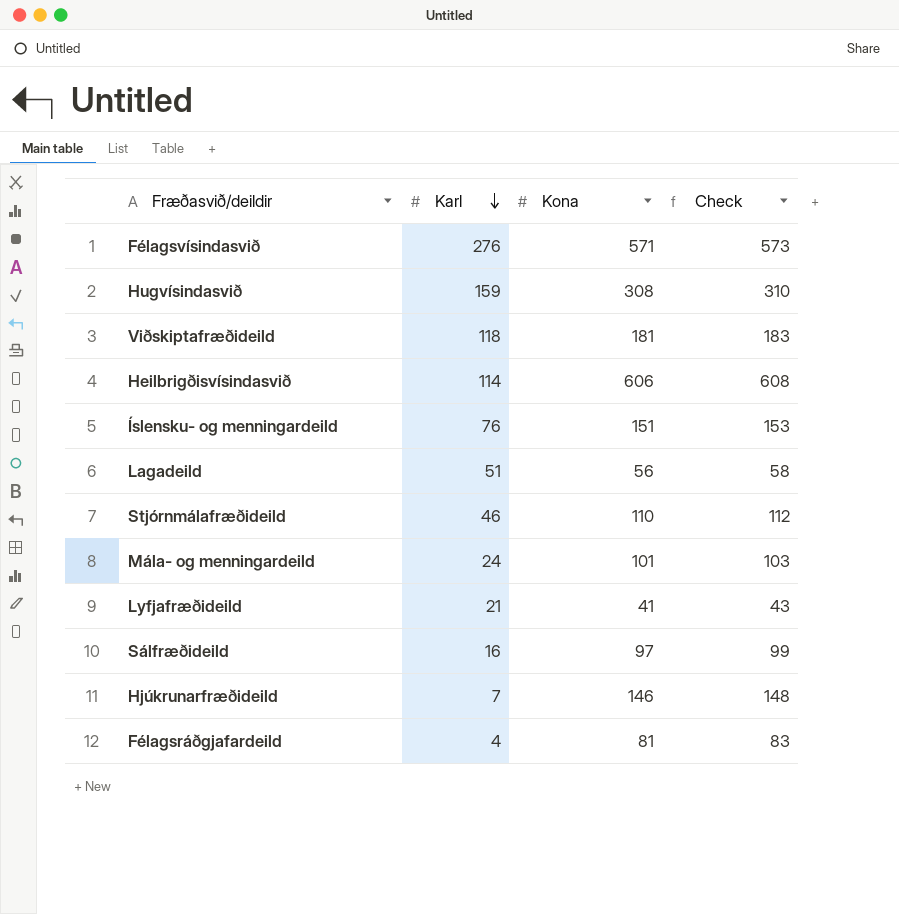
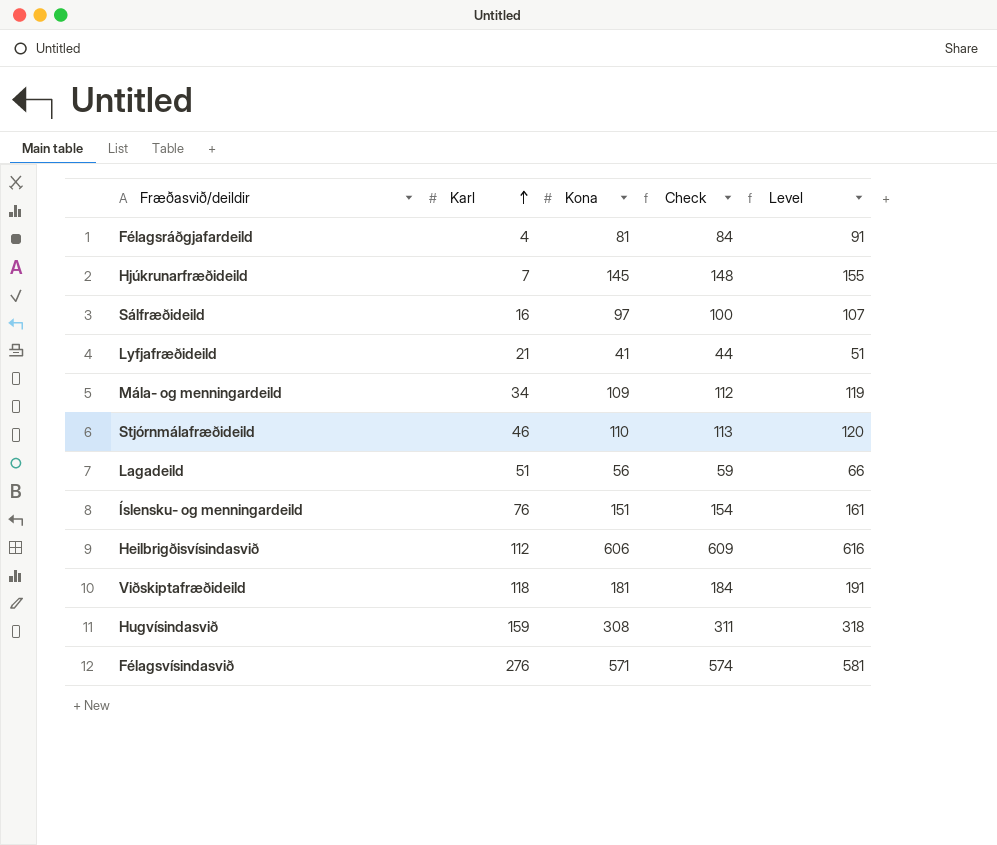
row order: Karl descending -> Karl ascending
column Check | formula: [Kona] + 2 -> [Kona] + 3
column Level | formula: none -> [Kona] + 10
Hjúkrunarfræðideild | Kona: 146 -> 145
Mála- og menningardeild | Karl: 24 -> 34
Mála- og menningardeild | Kona: 101 -> 109
Heilbrigðisvísindasvið | Karl: 114 -> 112

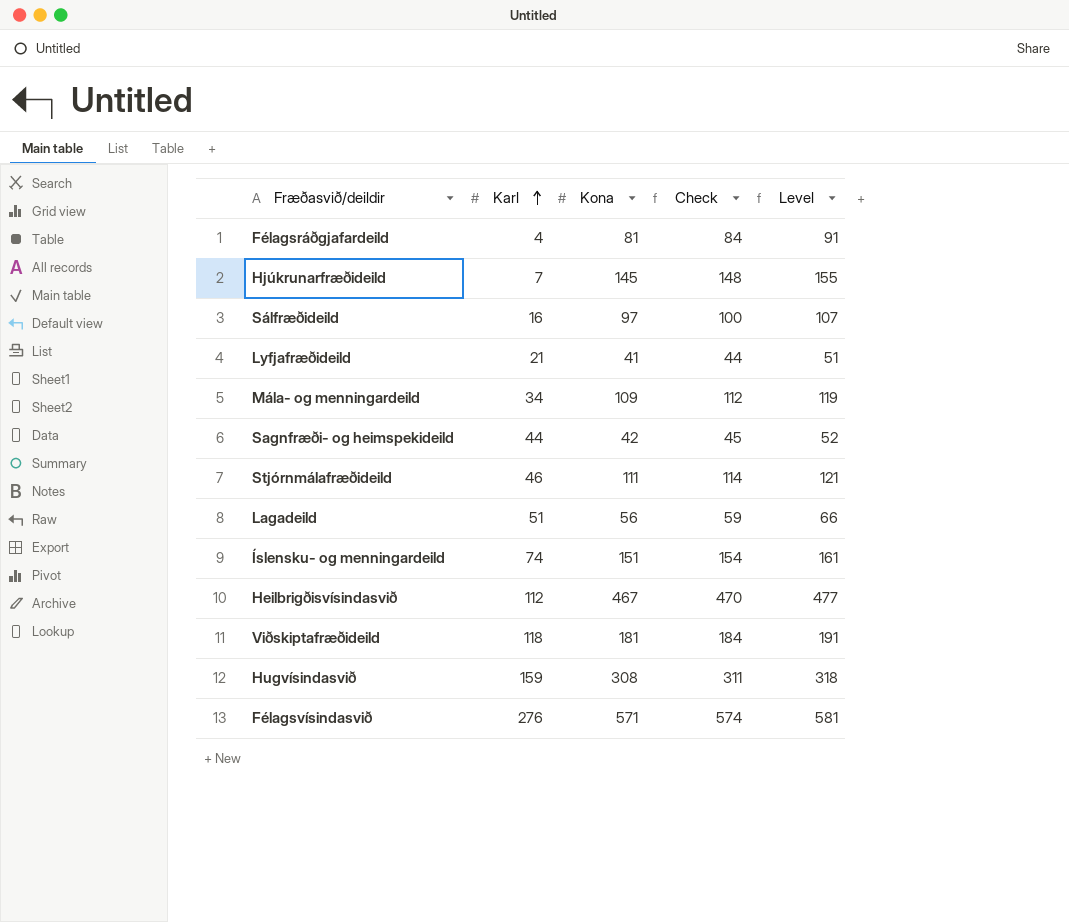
row Sagnfræði- og heimspekideild: none -> 44 | 42 | 45 | 52
Stjórnmálafræðideild | Kona: 110 -> 111
Stjórnmálafræðideild | Check: 113 -> 114
Stjórnmálafræðideild | Level: 120 -> 121
Íslensku- og menningardeild | Karl: 76 -> 74
Heilbrigðisvísindasvið | Kona: 606 -> 467
Heilbrigðisvísindasvið | Check: 609 -> 470
Heilbrigðisvísindasvið | Level: 616 -> 477

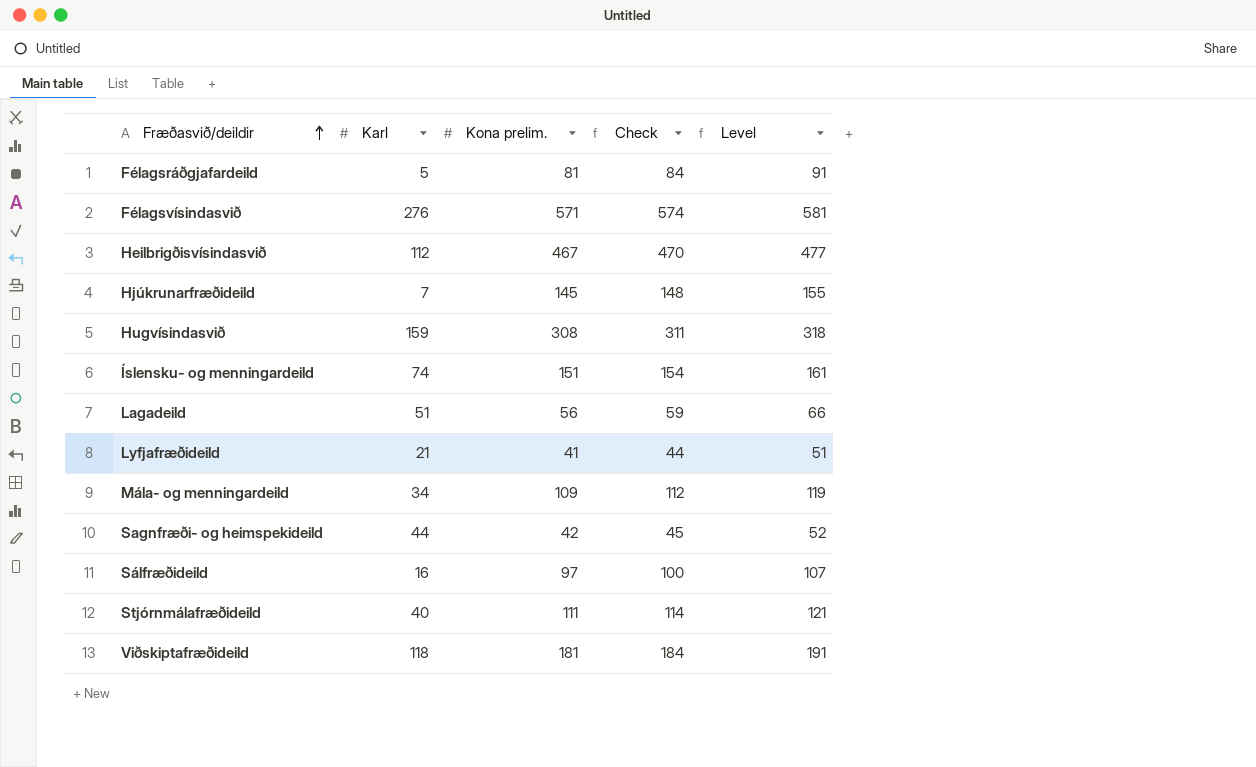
row order: Karl ascending -> Fræðasvið/deildir ascending
column name: Kona -> Kona prelim.
Félagsráðgjafardeild | Karl: 4 -> 5
Stjórnmálafræðideild | Karl: 46 -> 40

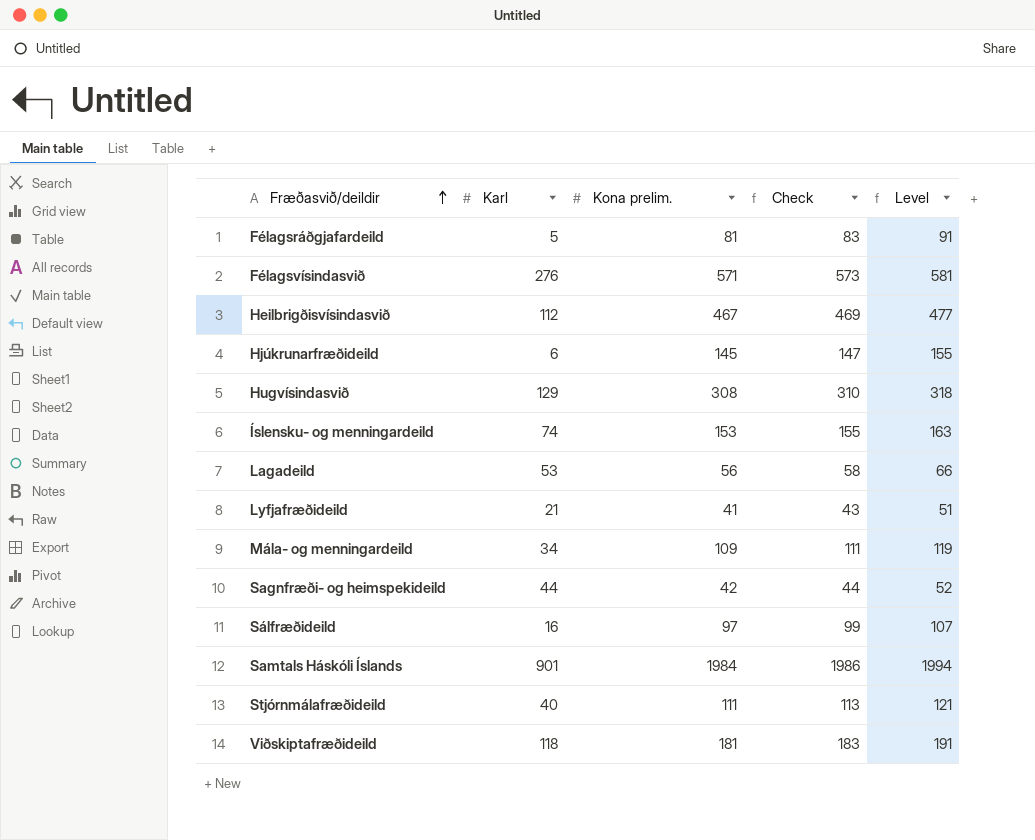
column Check | formula: [Kona prelim.] + 3 -> [Kona prelim.] + 2
Hjúkrunarfræðideild | Karl: 7 -> 6
Hugvísindasvið | Karl: 159 -> 129
Íslensku- og menningardeild | Kona prelim.: 151 -> 153
Íslensku- og menningardeild | Level: 161 -> 163
Lagadeild | Karl: 51 -> 53
row Samtals Háskóli Íslands: none -> 901 | 1984 | 1986 | 1994

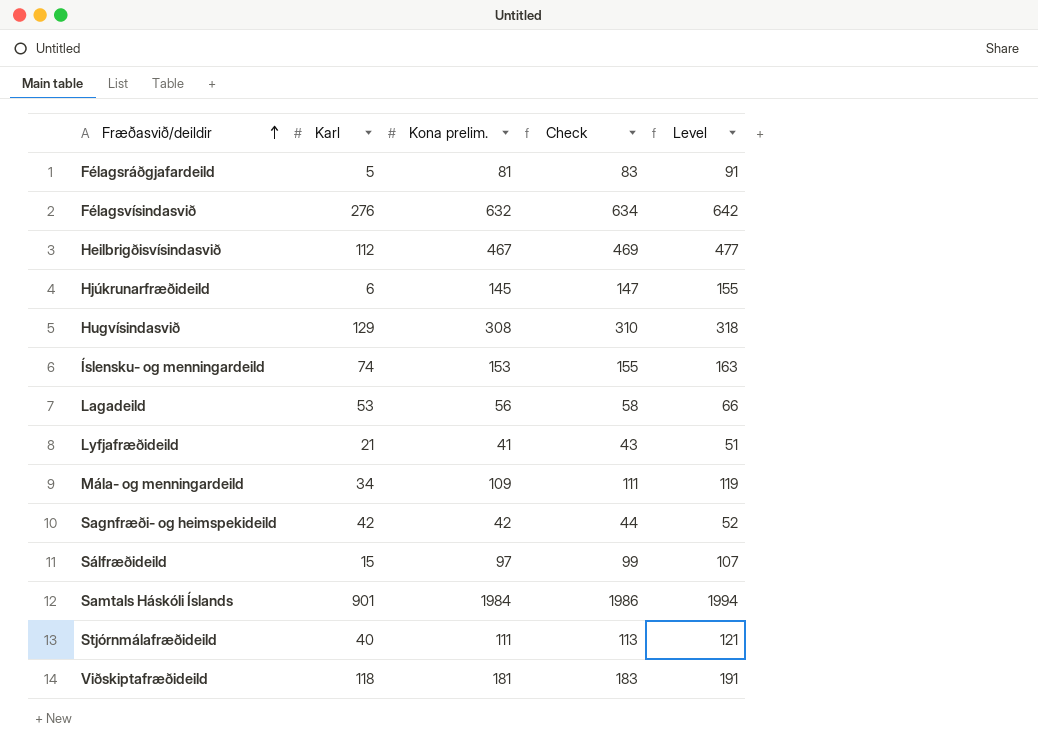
Félagsvísindasvið | Kona prelim.: 571 -> 632
Félagsvísindasvið | Check: 573 -> 634
Félagsvísindasvið | Level: 581 -> 642
Sagnfræði- og heimspekideild | Karl: 44 -> 42
Sálfræðideild | Karl: 16 -> 15

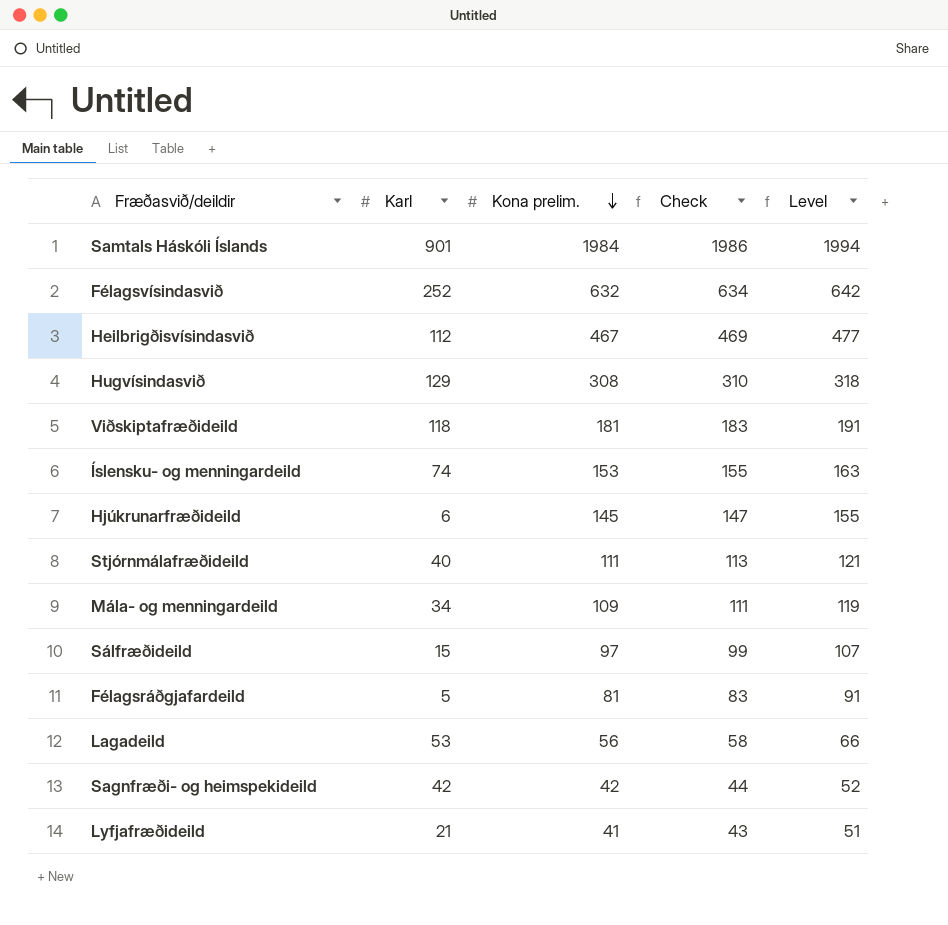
row order: Fræðasvið/deildir ascending -> Kona prelim. descending
Félagsvísindasvið | Karl: 276 -> 252

